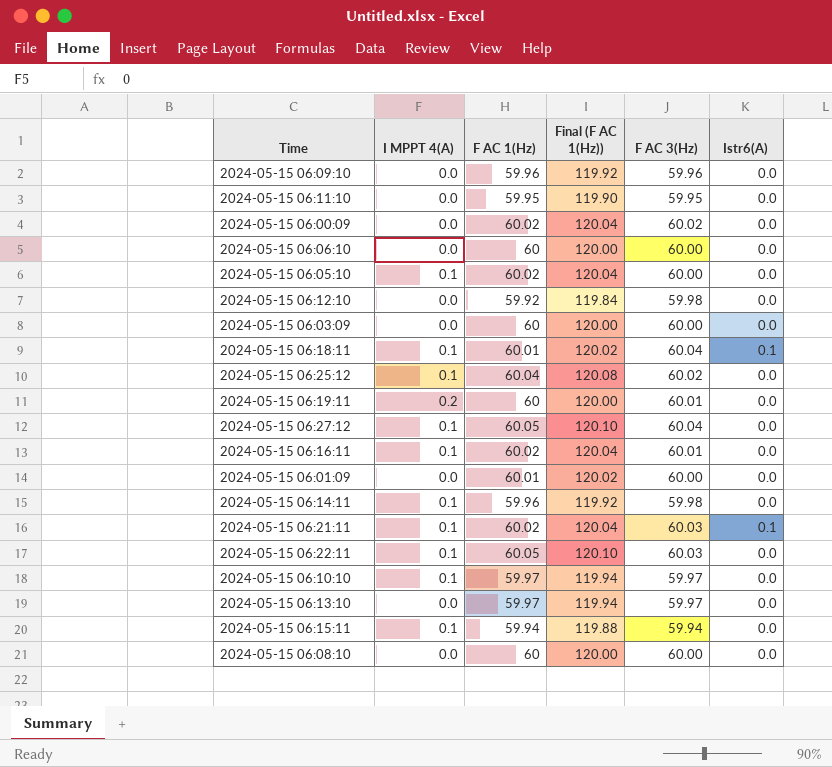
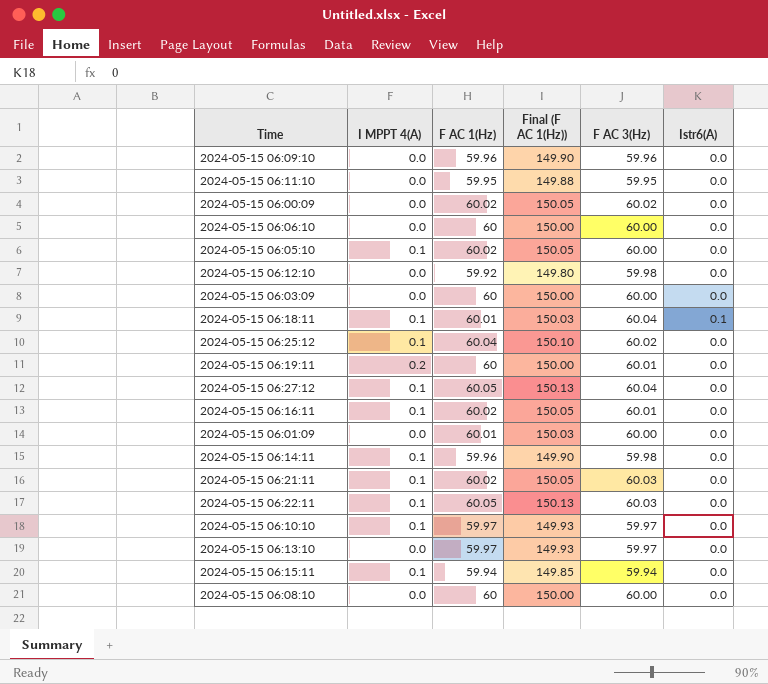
column Final (F AC 1(Hz)) | formula: [F AC 1(Hz)] * 2 -> [F AC 1(Hz)] * 2.5
2024-05-15 06:21:11 | Istr6(A): 0.1 -> 0.0

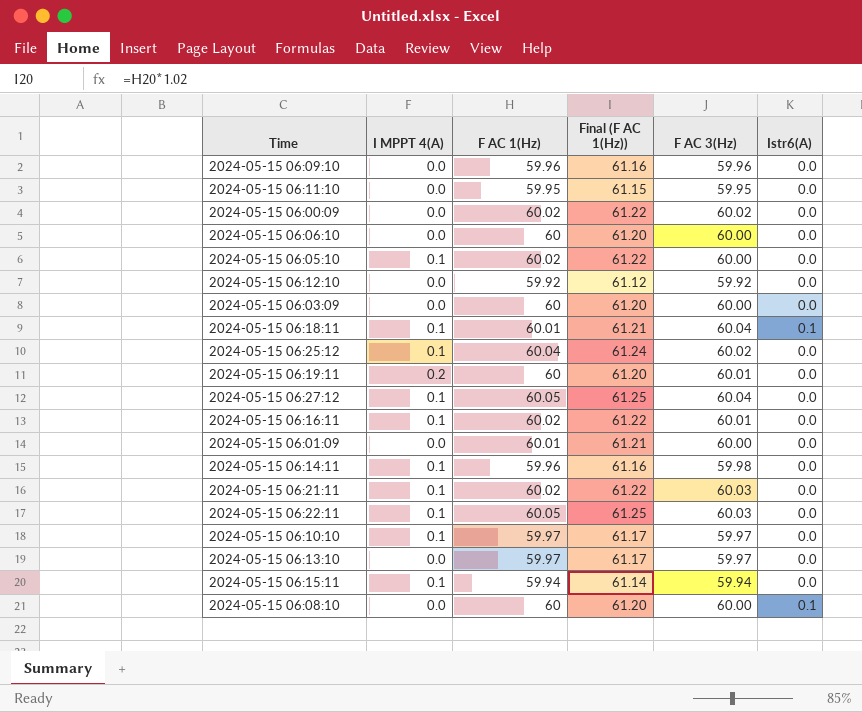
column Final (F AC 1(Hz)) | formula: [F AC 1(Hz)] * 2.5 -> [F AC 1(Hz)] * 1.02
2024-05-15 06:12:10 | F AC 3(Hz): 59.98 -> 59.92
2024-05-15 06:08:10 | Istr6(A): 0.0 -> 0.1

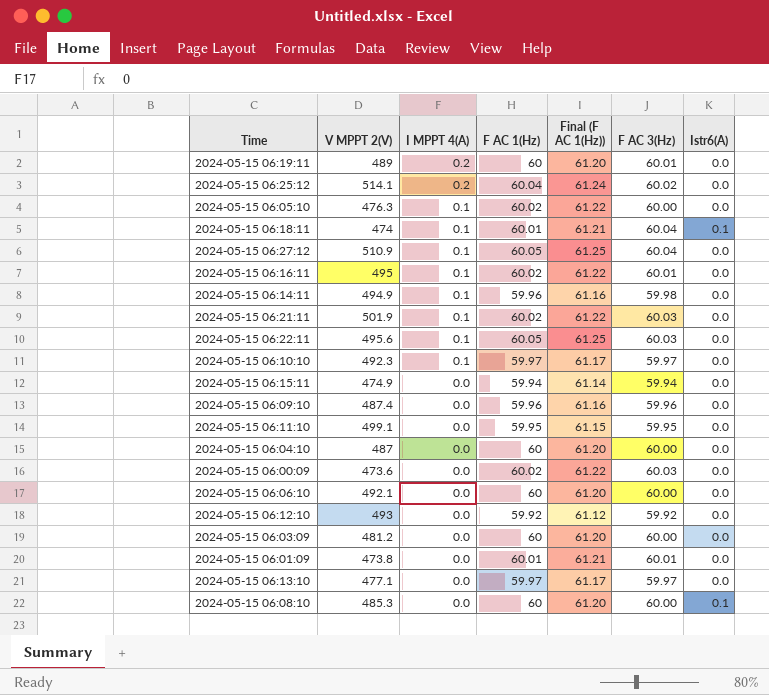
row order: none -> I MPPT 4(A) descending
column V MPPT 2(V) | position: none -> 2
2024-05-15 06:25:12 | I MPPT 4(A): 0.1 -> 0.2
2024-05-15 06:15:11 | I MPPT 4(A): 0.1 -> 0.0
row 2024-05-15 06:04:10: none -> 487 | 0.0 | 60 | 61.20 | 60.00 | 0.0
2024-05-15 06:00:09 | F AC 3(Hz): 60.02 -> 60.03
2024-05-15 06:01:09 | F AC 3(Hz): 60.00 -> 60.01

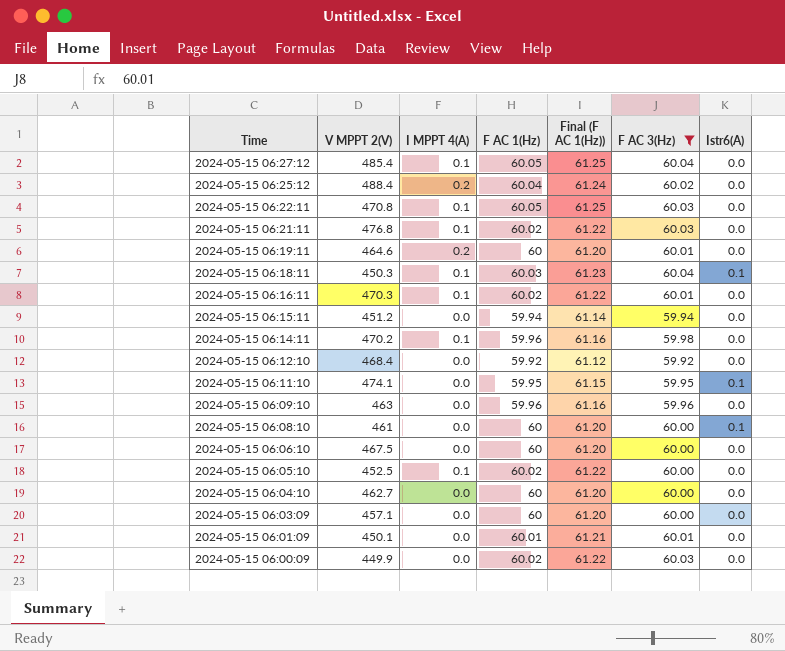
filter: none -> F AC 3(Hz) != 59.97
row order: I MPPT 4(A) descending -> Time descending
2024-05-15 06:27:12 | V MPPT 2(V): 510.9 -> 485.4
2024-05-15 06:25:12 | V MPPT 2(V): 514.1 -> 488.4
2024-05-15 06:22:11 | V MPPT 2(V): 495.6 -> 470.8
2024-05-15 06:21:11 | V MPPT 2(V): 501.9 -> 476.8
2024-05-15 06:19:11 | V MPPT 2(V): 489 -> 464.6
2024-05-15 06:18:11 | V MPPT 2(V): 474 -> 450.3
2024-05-15 06:18:11 | F AC 1(Hz): 60.01 -> 60.03
2024-05-15 06:18:11 | Final (F AC 1(Hz)): 61.21 -> 61.23
2024-05-15 06:16:11 | V MPPT 2(V): 495 -> 470.3
2024-05-15 06:15:11 | V MPPT 2(V): 474.9 -> 451.2
2024-05-15 06:14:11 | V MPPT 2(V): 494.9 -> 470.2
2024-05-15 06:12:10 | V MPPT 2(V): 493 -> 468.4
2024-05-15 06:11:10 | V MPPT 2(V): 499.1 -> 474.1
2024-05-15 06:11:10 | Istr6(A): 0.0 -> 0.1
2024-05-15 06:09:10 | V MPPT 2(V): 487.4 -> 463
2024-05-15 06:08:10 | V MPPT 2(V): 485.3 -> 461
2024-05-15 06:06:10 | V MPPT 2(V): 492.1 -> 467.5
2024-05-15 06:05:10 | V MPPT 2(V): 476.3 -> 452.5
2024-05-15 06:04:10 | V MPPT 2(V): 487 -> 462.7
2024-05-15 06:03:09 | V MPPT 2(V): 481.2 -> 457.1
2024-05-15 06:01:09 | V MPPT 2(V): 473.8 -> 450.1
2024-05-15 06:00:09 | V MPPT 2(V): 473.6 -> 449.9

